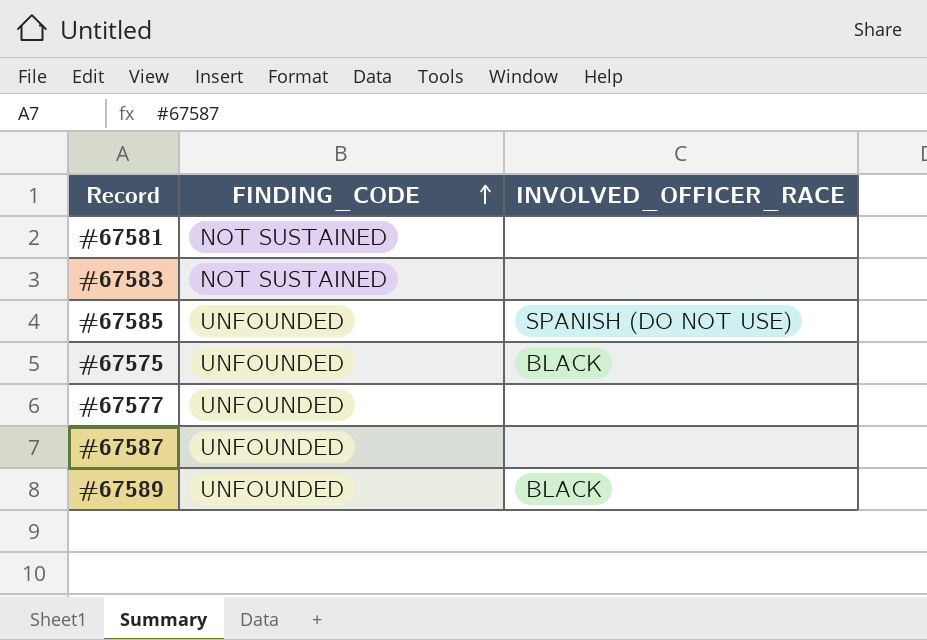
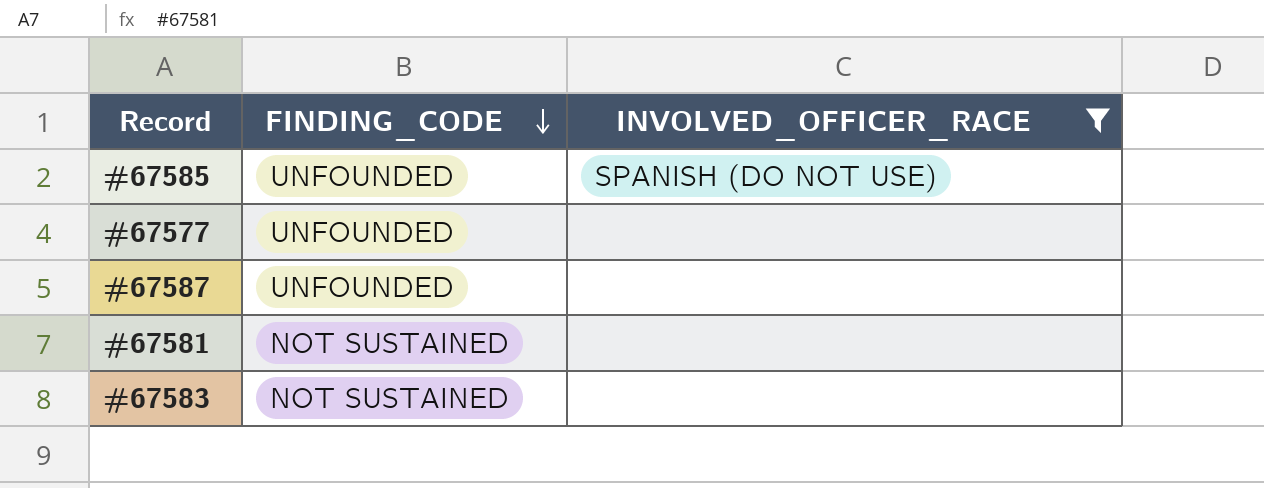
filter: none -> INVOLVED_OFFICER_RACE != BLACK
row order: FINDING_CODE ascending -> FINDING_CODE descending

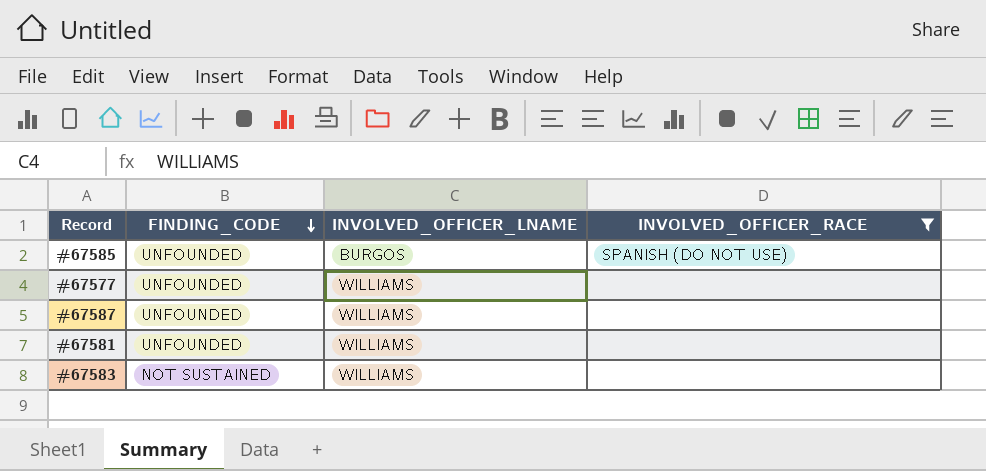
column INVOLVED_OFFICER_LNAME | position: none -> 3
#67581 | FINDING_CODE: NOT SUSTAINED -> UNFOUNDED

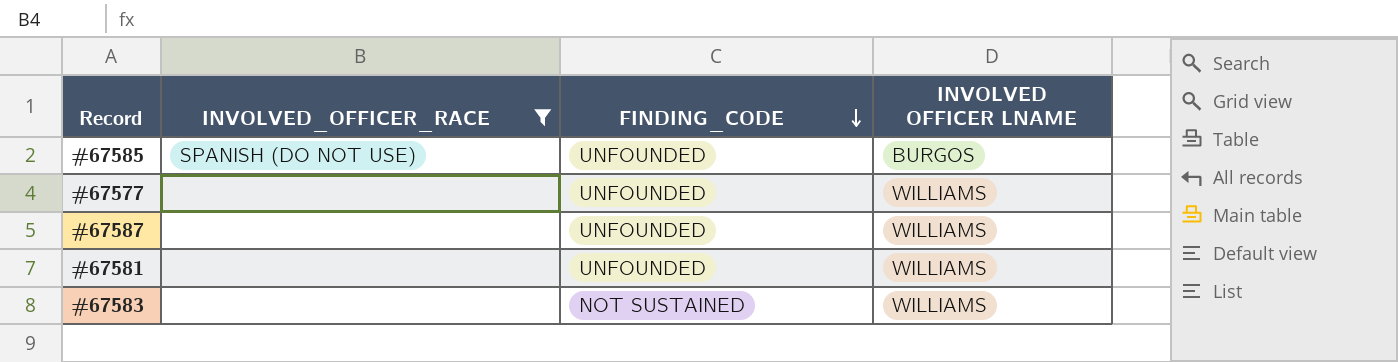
column INVOLVED_OFFICER_RACE | position: 4 -> 2
column name: INVOLVED_OFFICER_LNAME -> INVOLVED OFFICER LNAME

